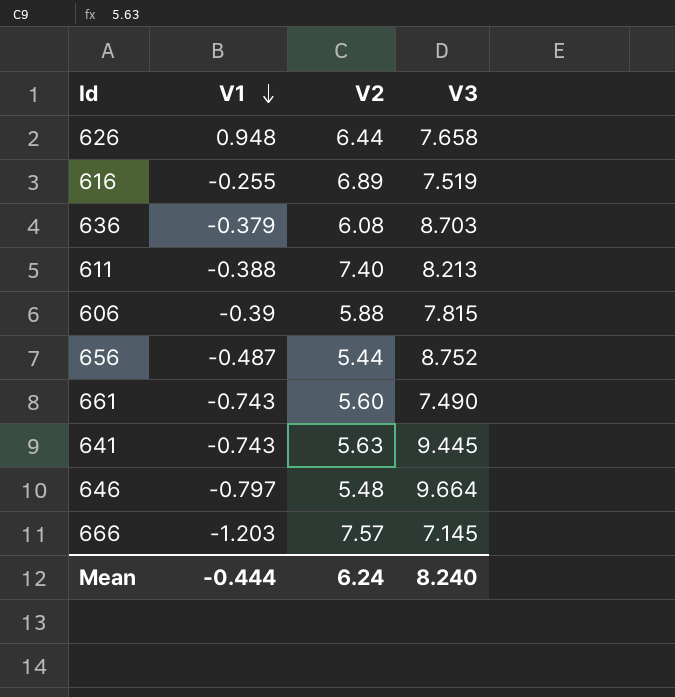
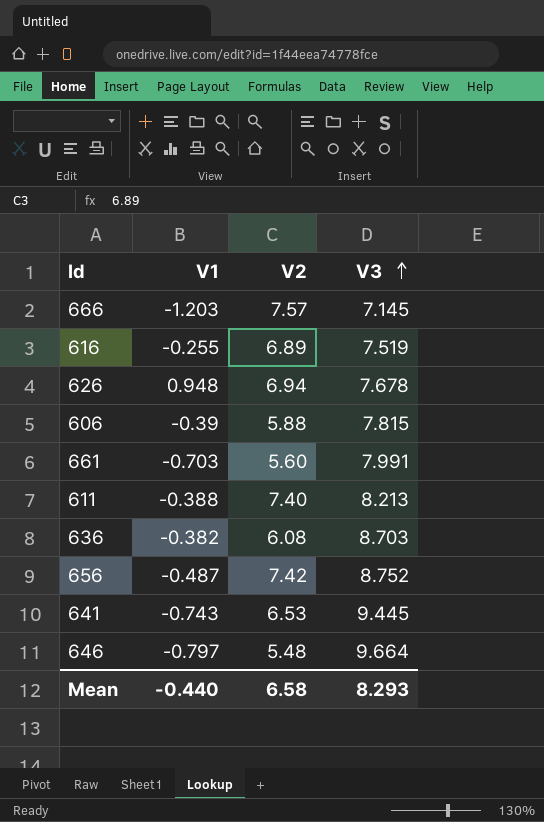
row order: V1 descending -> V3 ascending
626 | V2: 6.44 -> 6.94
626 | V3: 7.658 -> 7.678
661 | V1: -0.743 -> -0.703
661 | V3: 7.490 -> 7.991
636 | V1: -0.379 -> -0.382
656 | V2: 5.44 -> 7.42
641 | V2: 5.63 -> 6.53
Mean | V1: -0.444 -> -0.440
Mean | V2: 6.24 -> 6.58
Mean | V3: 8.240 -> 8.293

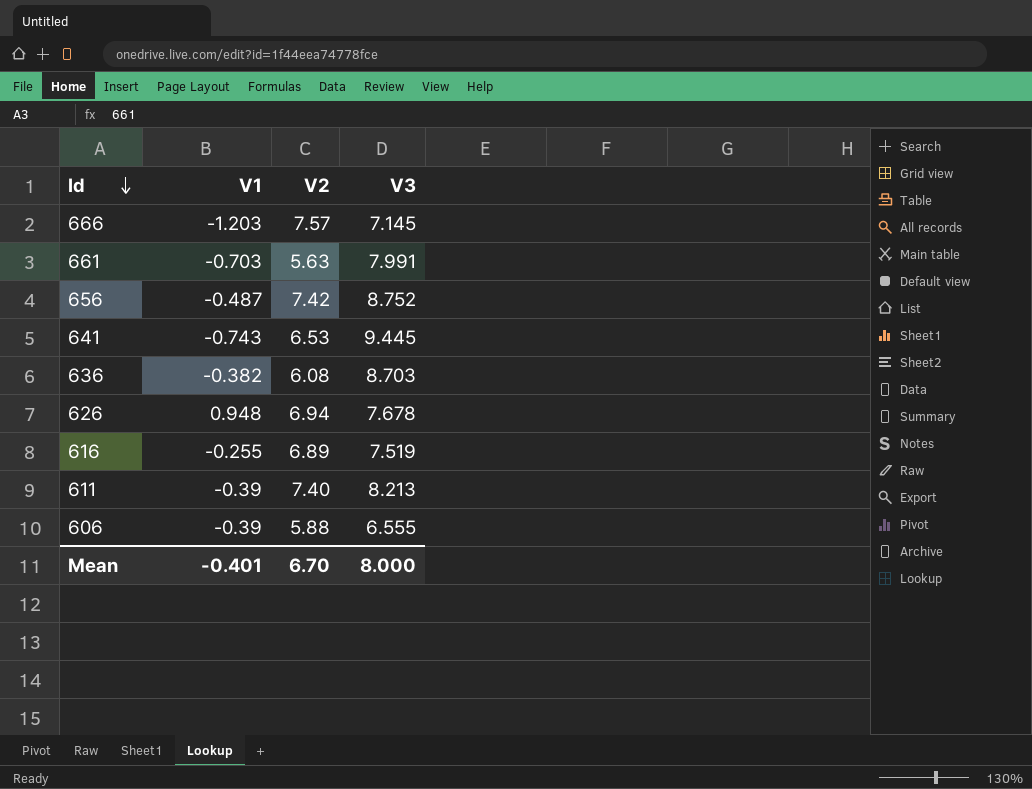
row order: V3 ascending -> Id descending
row 646: -0.797 | 5.48 | 9.664 -> none
661 | V2: 5.60 -> 5.63
611 | V1: -0.388 -> -0.39
606 | V3: 7.815 -> 6.555
Mean | V1: -0.440 -> -0.401
Mean | V2: 6.58 -> 6.70
Mean | V3: 8.293 -> 8.000

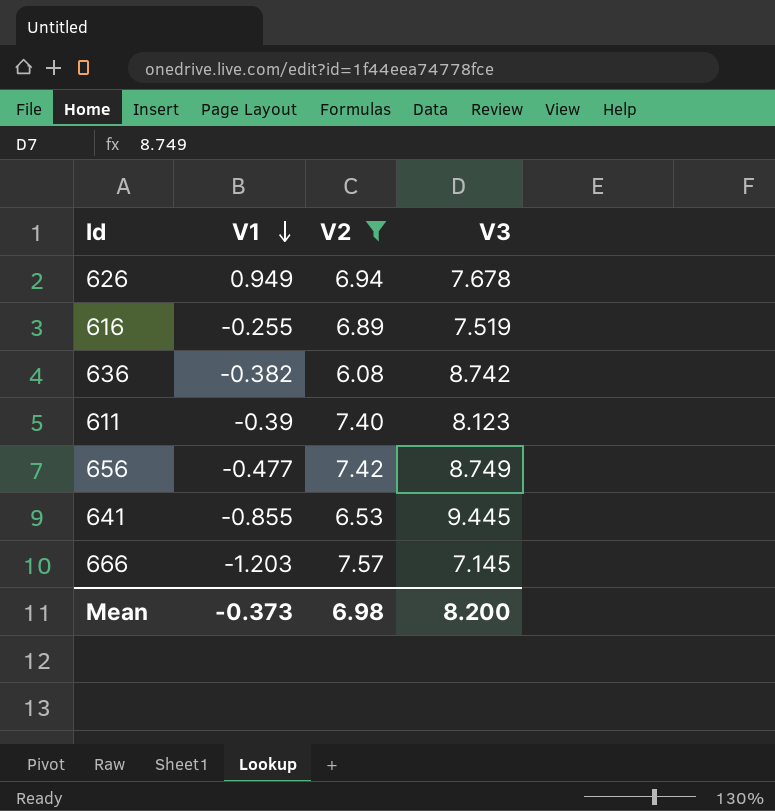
filter: none -> V2 >= 6.08
row order: Id descending -> V1 descending
626 | V1: 0.948 -> 0.949
636 | V3: 8.703 -> 8.742
611 | V3: 8.213 -> 8.123
656 | V1: -0.487 -> -0.477
656 | V3: 8.752 -> 8.749
641 | V1: -0.743 -> -0.855
Mean | V1: -0.401 -> -0.373
Mean | V2: 6.70 -> 6.98
Mean | V3: 8.000 -> 8.200

